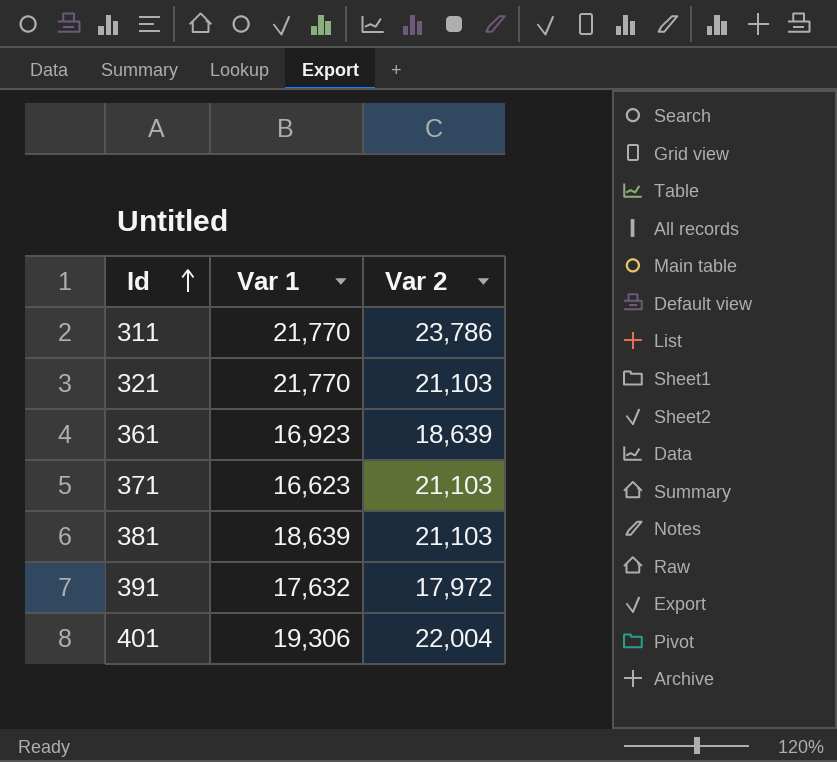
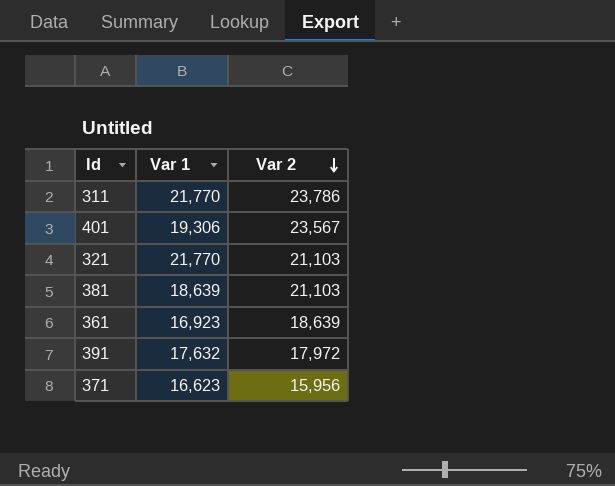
row order: Id ascending -> Var 2 descending
401 | Var 2: 22,004 -> 23,567
371 | Var 2: 21,103 -> 15,956

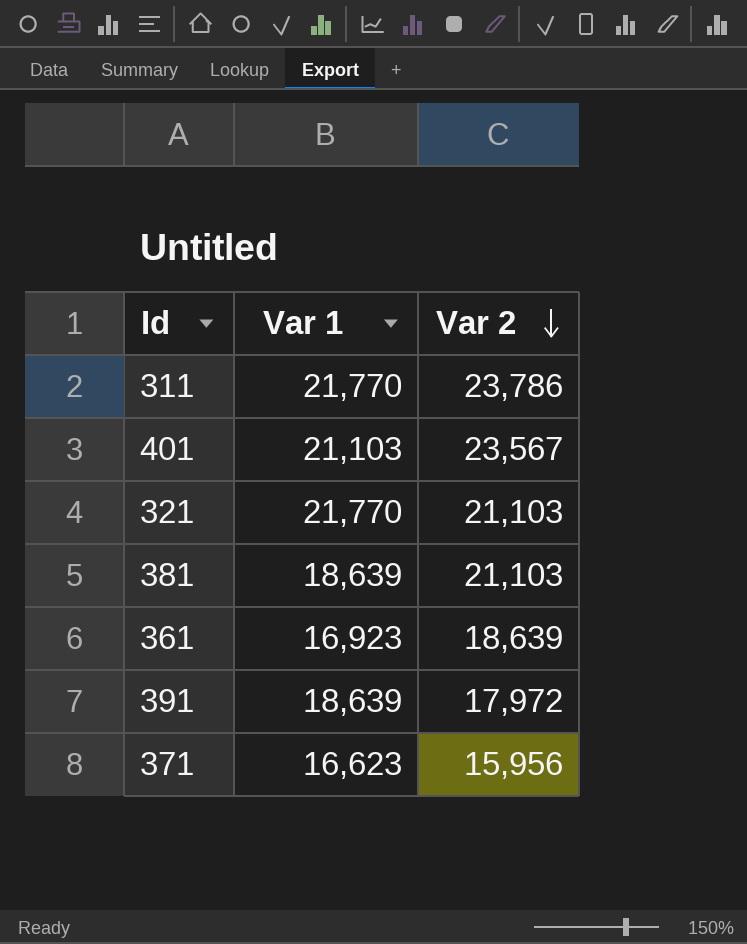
401 | Var 1: 19,306 -> 21,103
391 | Var 1: 17,632 -> 18,639

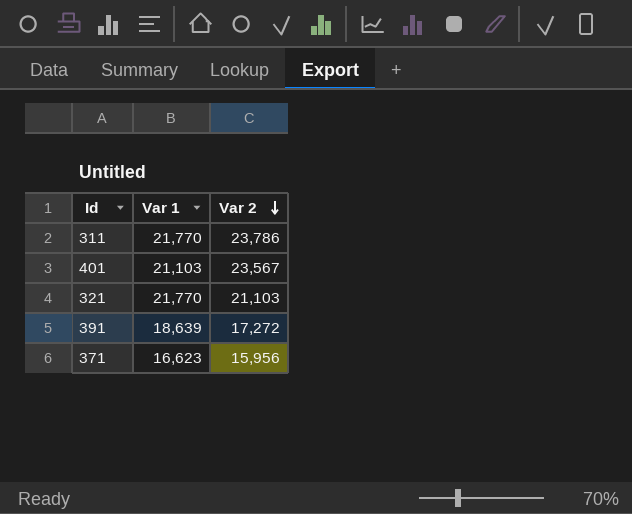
row 381: 18,639 | 21,103 -> none
row 361: 16,923 | 18,639 -> none
391 | Var 2: 17,972 -> 17,272

